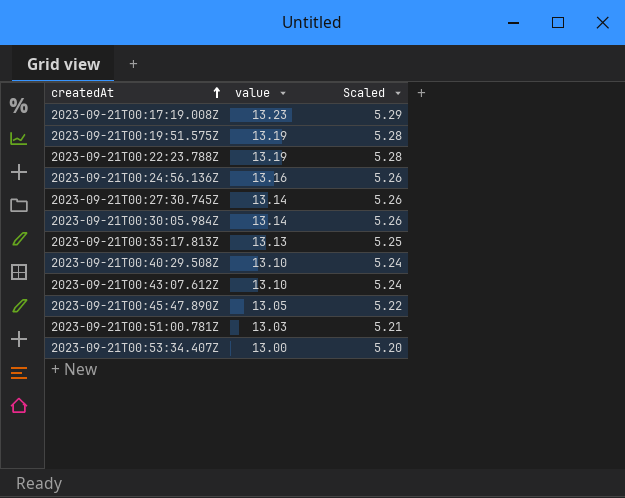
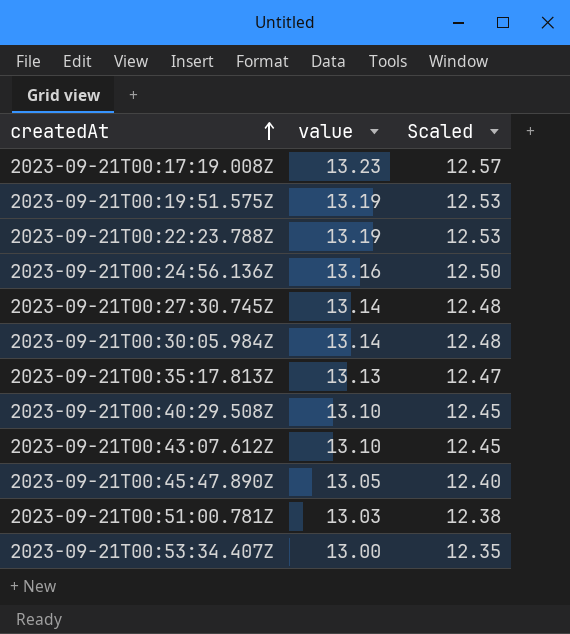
column Scaled | formula: [value] * 0.4 -> [value] * 0.95

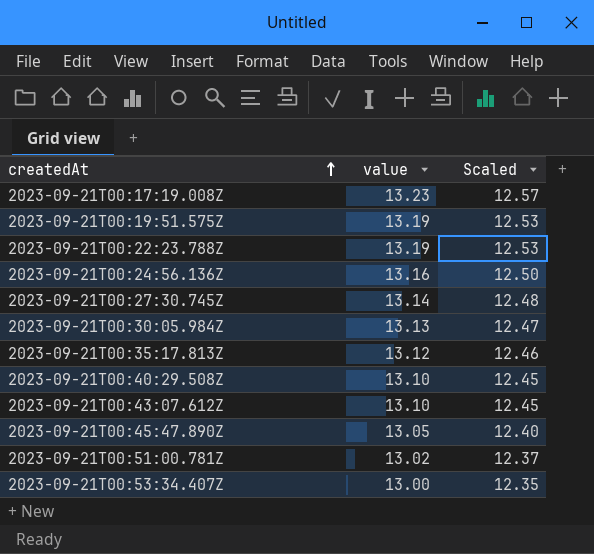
2023-09-21T00:30:05.984Z | value: 13.14 -> 13.13
2023-09-21T00:30:05.984Z | Scaled: 12.48 -> 12.47
2023-09-21T00:35:17.813Z | value: 13.13 -> 13.12
2023-09-21T00:35:17.813Z | Scaled: 12.47 -> 12.46
2023-09-21T00:51:00.781Z | value: 13.03 -> 13.02
2023-09-21T00:51:00.781Z | Scaled: 12.38 -> 12.37

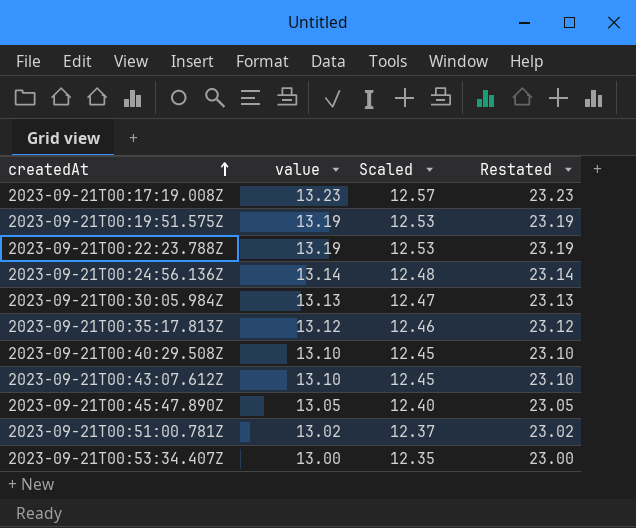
column Restated | formula: none -> [value] + 10
row 2023-09-21T00:27:30.745Z: 13.14 | 12.48 -> none
2023-09-21T00:24:56.136Z | value: 13.16 -> 13.14
2023-09-21T00:24:56.136Z | Scaled: 12.50 -> 12.48

